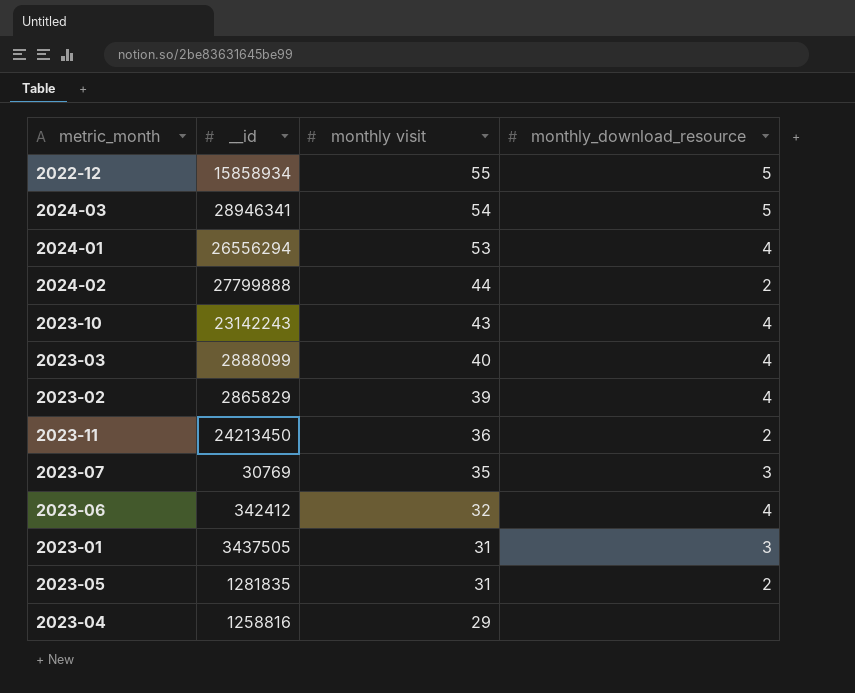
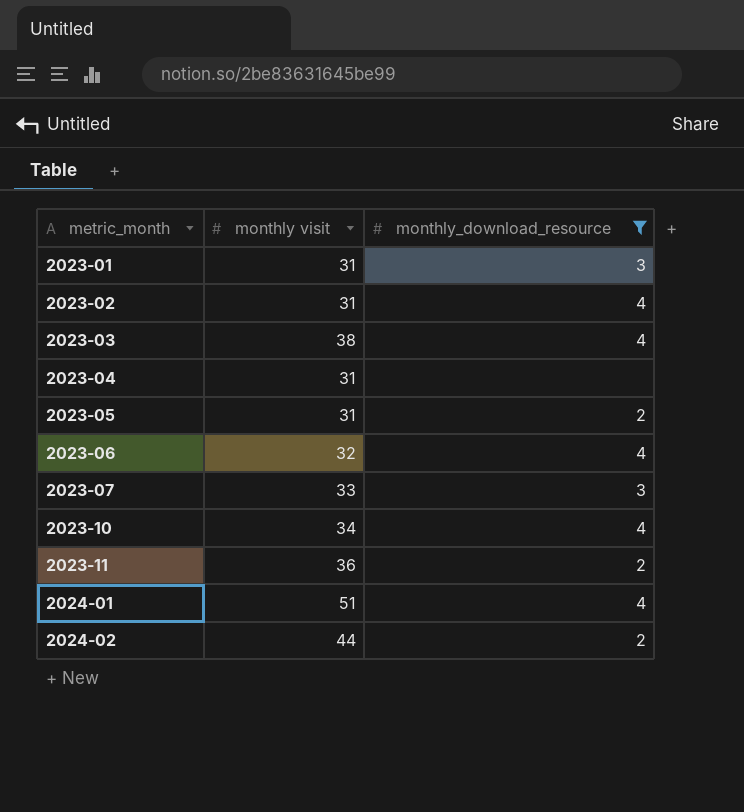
filter: none -> monthly_download_resource != 5
row order: monthly visit descending -> metric_month ascending
column __id | position: 2 -> none
2023-02 | monthly visit: 39 -> 31
2023-03 | monthly visit: 40 -> 38
2023-04 | monthly visit: 29 -> 31
2023-07 | monthly visit: 35 -> 33
2023-10 | monthly visit: 43 -> 34
2024-01 | monthly visit: 53 -> 51

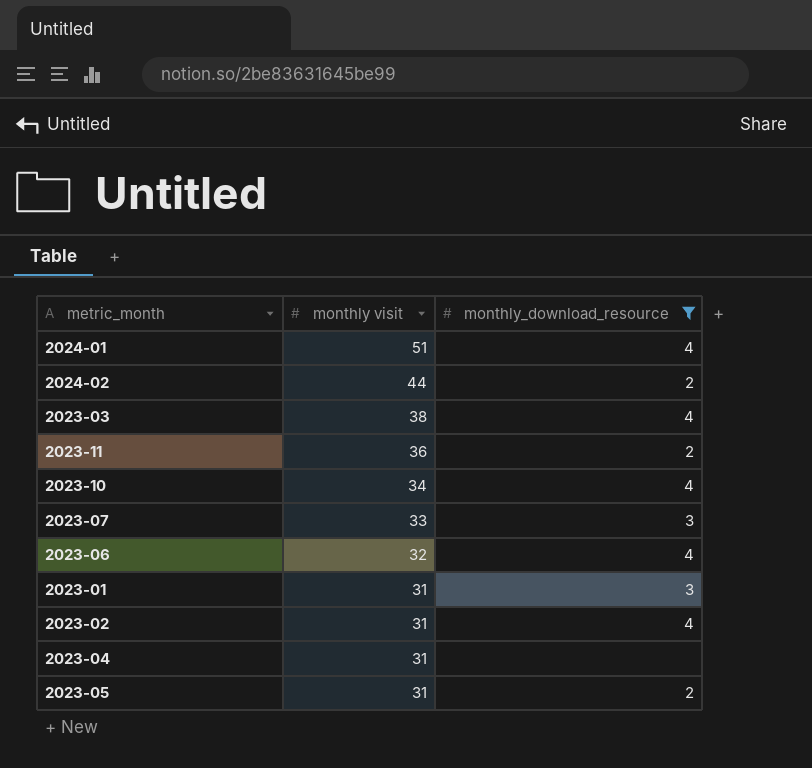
row order: metric_month ascending -> monthly visit descending

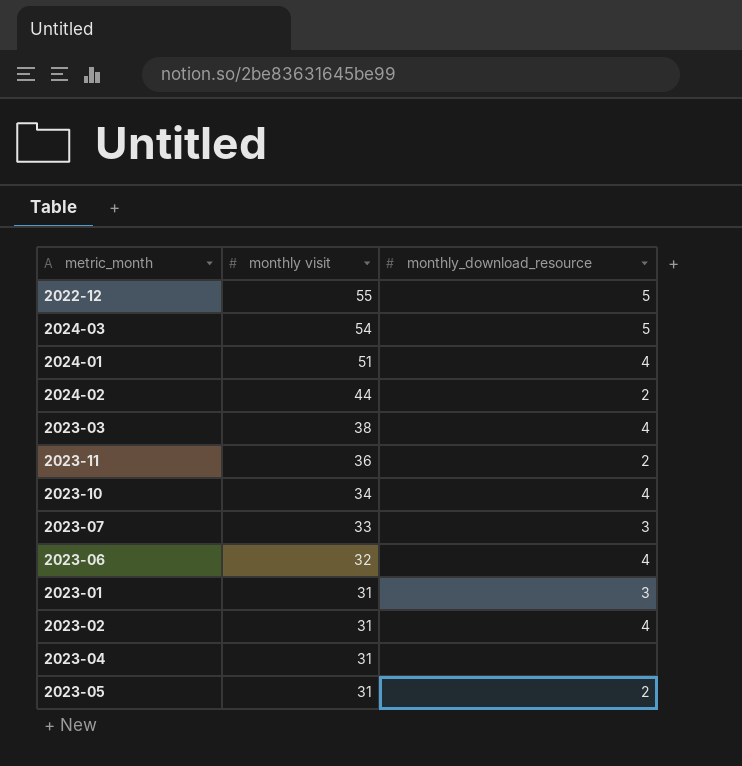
filter: monthly_download_resource != 5 -> none

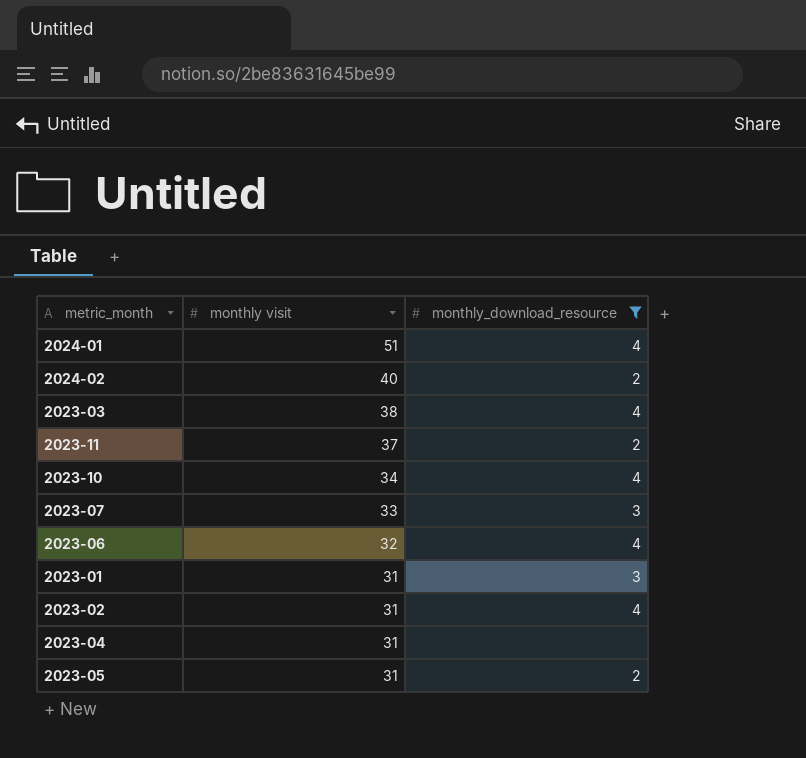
filter: none -> monthly_download_resource != 5
2024-02 | monthly visit: 44 -> 40
2023-11 | monthly visit: 36 -> 37

